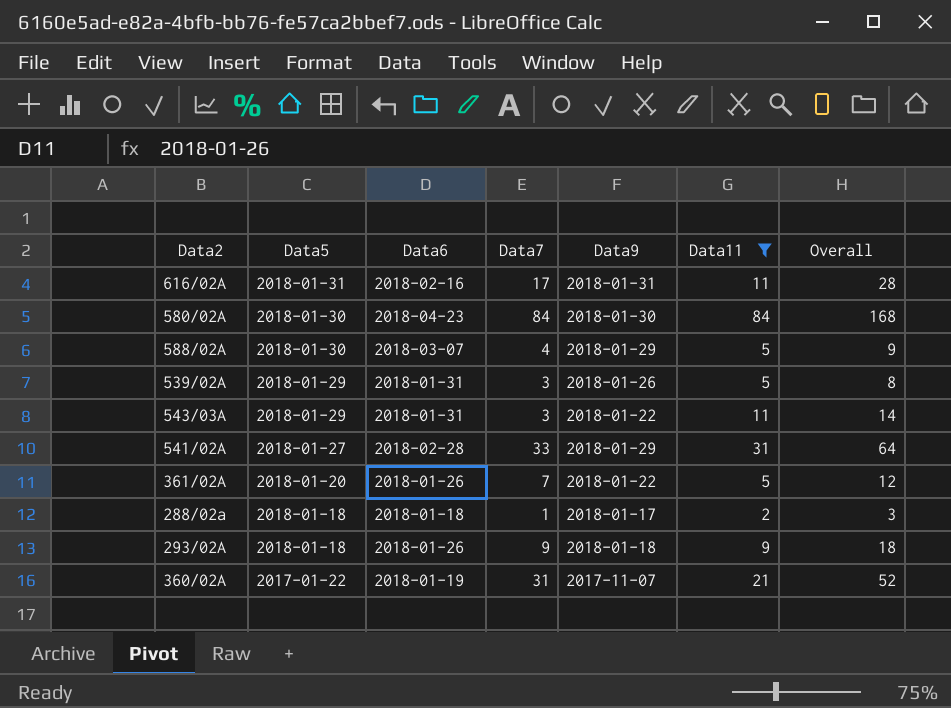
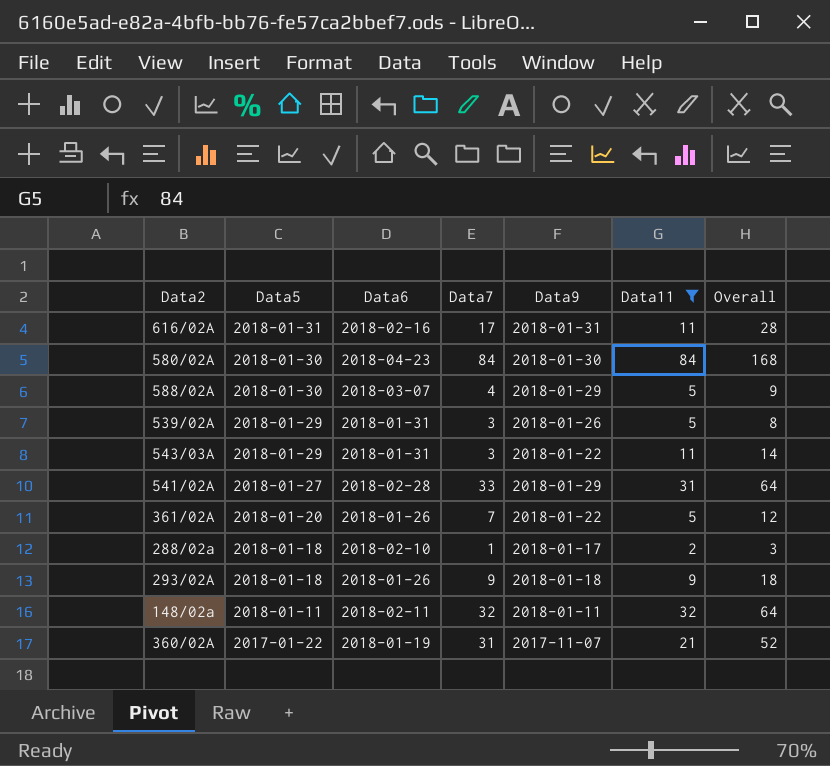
288/02a | Data6: 2018-01-18 -> 2018-02-10
row 148/02a: none -> 2018-01-11 | 2018-02-11 | 32 | 2018-01-11 | 32 | 64

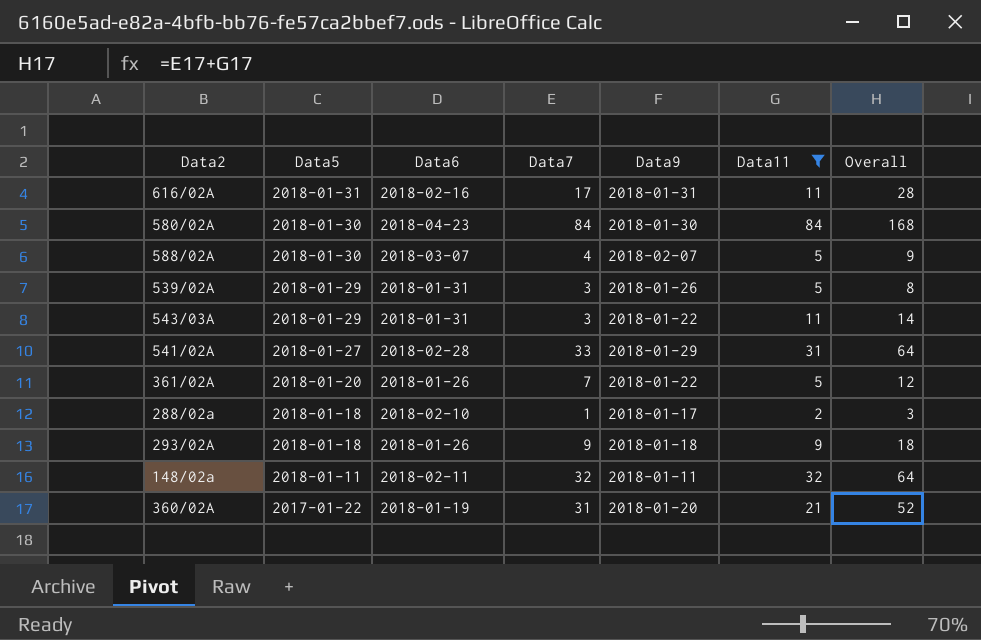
588/02A | Data9: 2018-01-29 -> 2018-02-07
360/02A | Data9: 2017-11-07 -> 2018-01-20

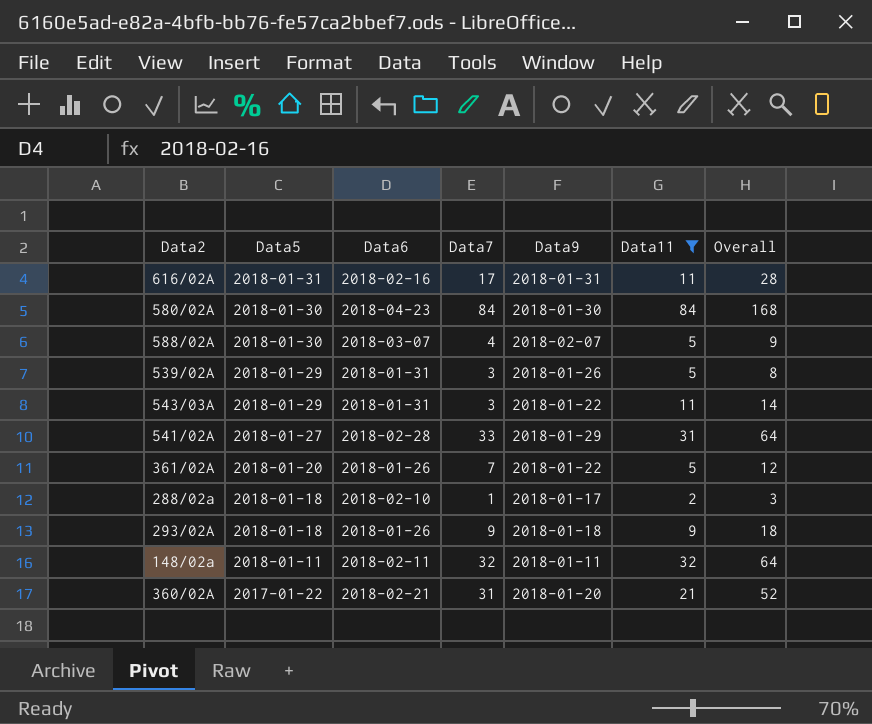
360/02A | Data6: 2018-01-19 -> 2018-02-21

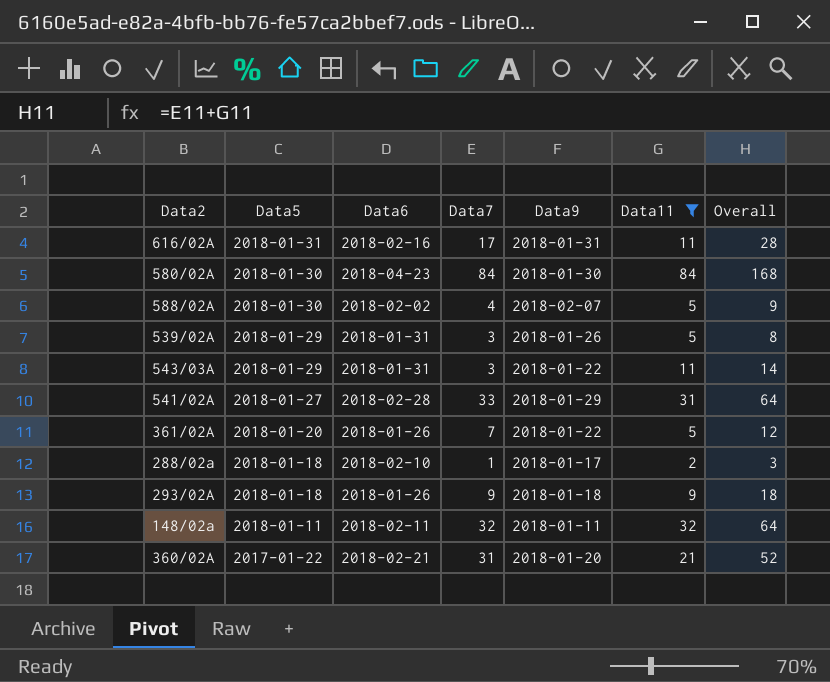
588/02A | Data6: 2018-03-07 -> 2018-02-02

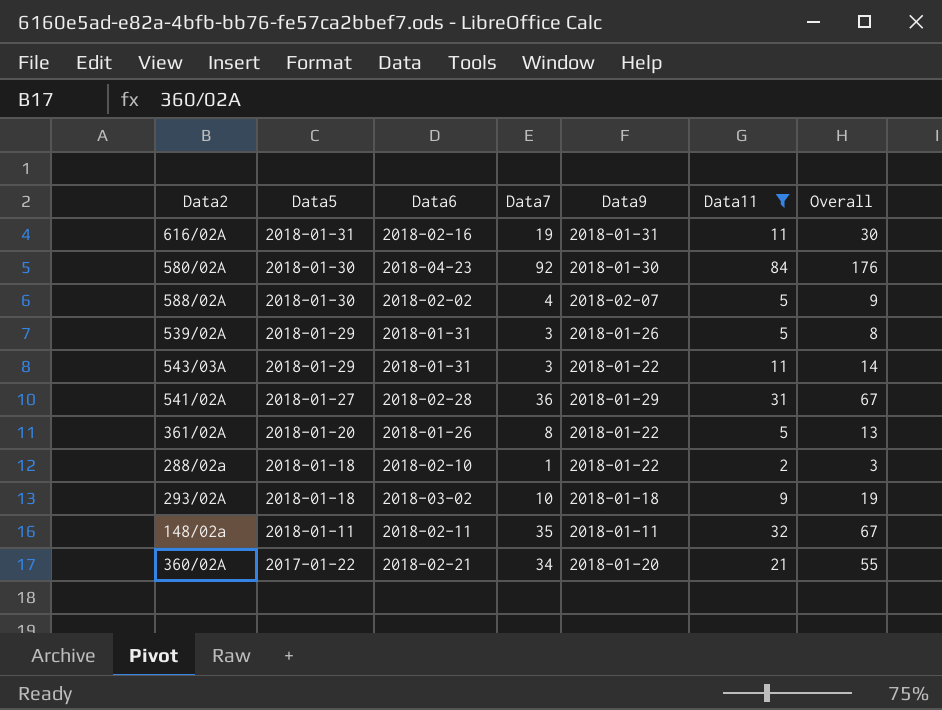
616/02A | Data7: 17 -> 19
616/02A | Overall: 28 -> 30
580/02A | Data7: 84 -> 92
580/02A | Overall: 168 -> 176
541/02A | Data7: 33 -> 36
541/02A | Overall: 64 -> 67
361/02A | Data7: 7 -> 8
361/02A | Overall: 12 -> 13
288/02a | Data9: 2018-01-17 -> 2018-01-22
293/02A | Data6: 2018-01-26 -> 2018-03-02
293/02A | Data7: 9 -> 10
293/02A | Overall: 18 -> 19
148/02a | Data7: 32 -> 35
148/02a | Overall: 64 -> 67
360/02A | Data7: 31 -> 34
360/02A | Overall: 52 -> 55

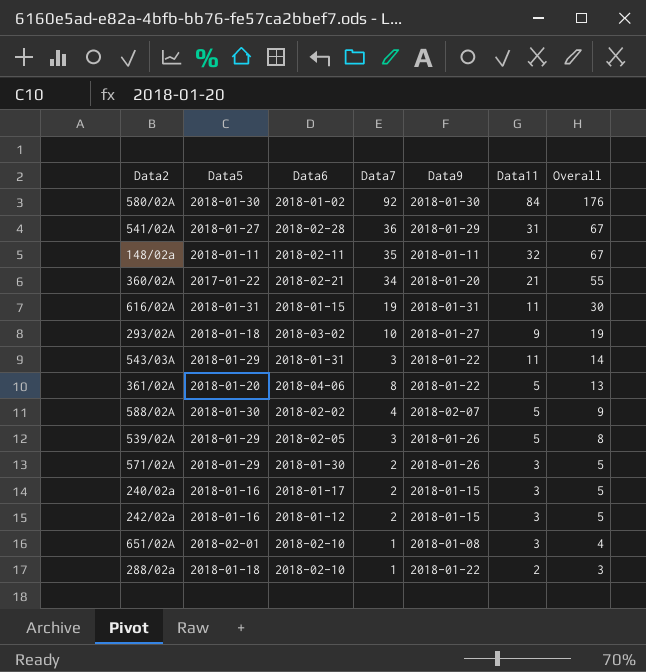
filter: Data11 != 3 -> none
row order: Data5 descending -> Overall descending
580/02A | Data6: 2018-04-23 -> 2018-01-02
616/02A | Data6: 2018-02-16 -> 2018-01-15
293/02A | Data9: 2018-01-18 -> 2018-01-27
361/02A | Data6: 2018-01-26 -> 2018-04-06
539/02A | Data6: 2018-01-31 -> 2018-02-05

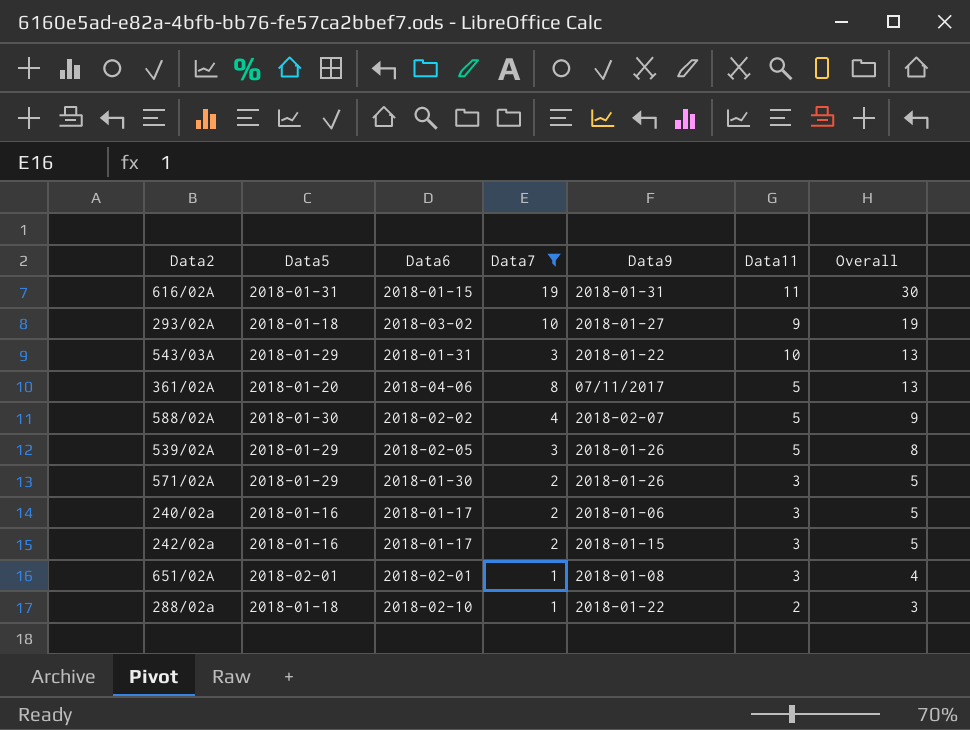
filter: none -> Data7 <= 19
543/03A | Data11: 11 -> 10
543/03A | Overall: 14 -> 13
361/02A | Data9: 2018-01-22 -> 07/11/2017
240/02a | Data9: 2018-01-15 -> 2018-01-06
242/02a | Data6: 2018-01-12 -> 2018-01-17
651/02A | Data6: 2018-02-10 -> 2018-02-01

